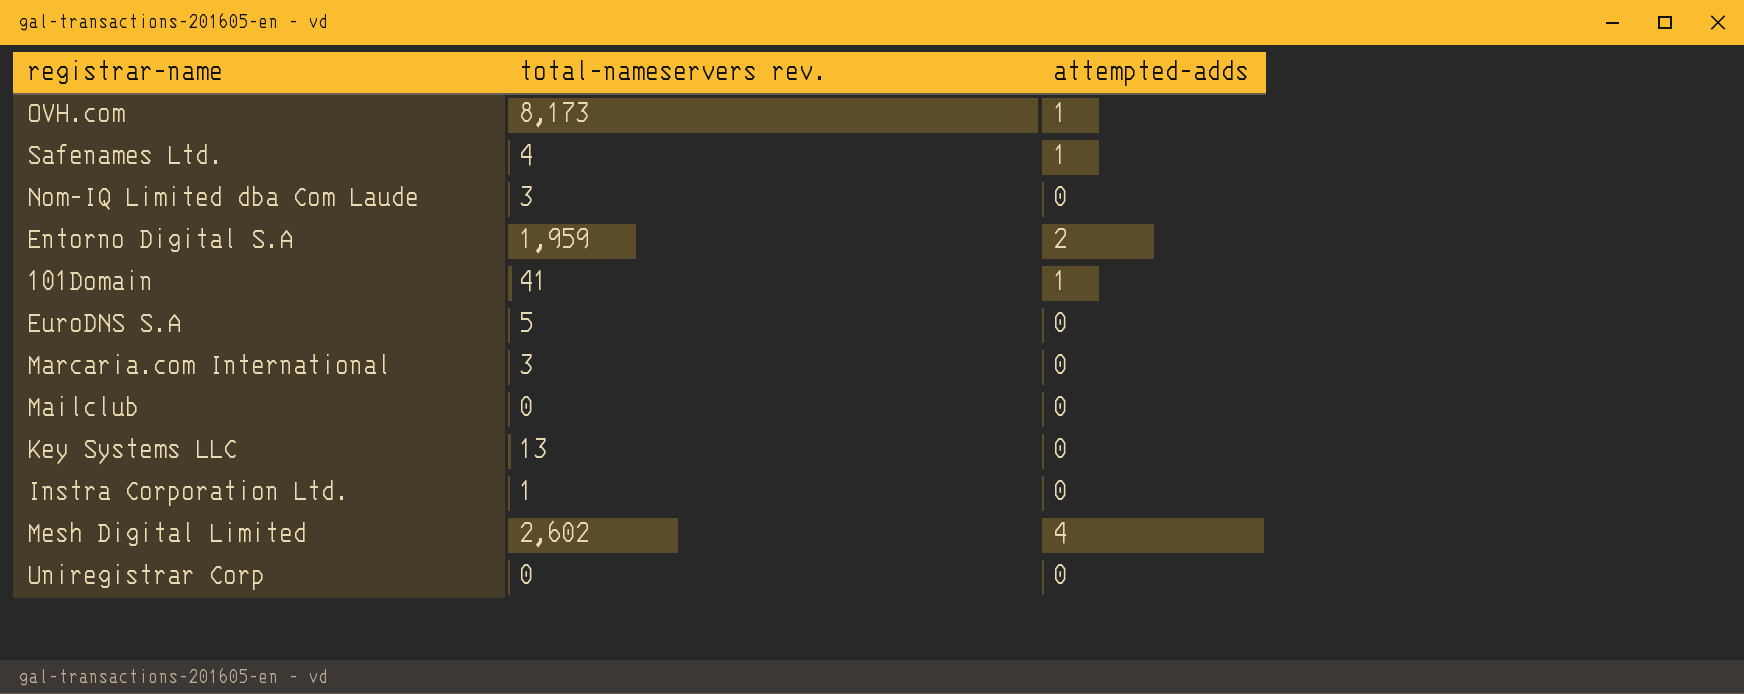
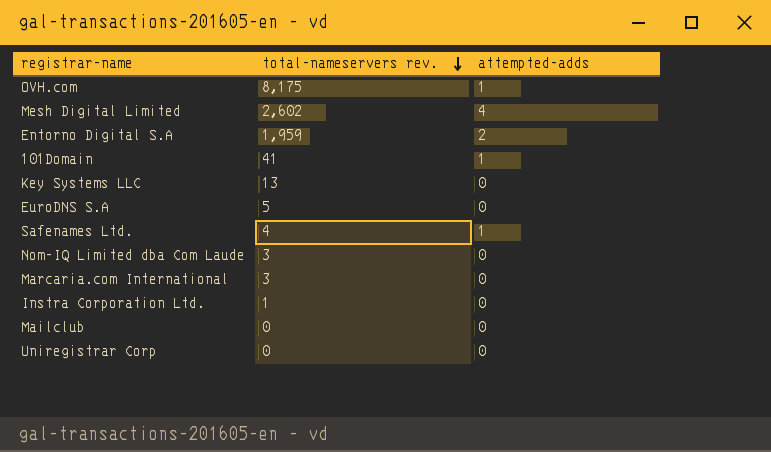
row order: none -> total-nameservers rev. descending
OVH.com | total-nameservers rev.: 8,173 -> 8,175

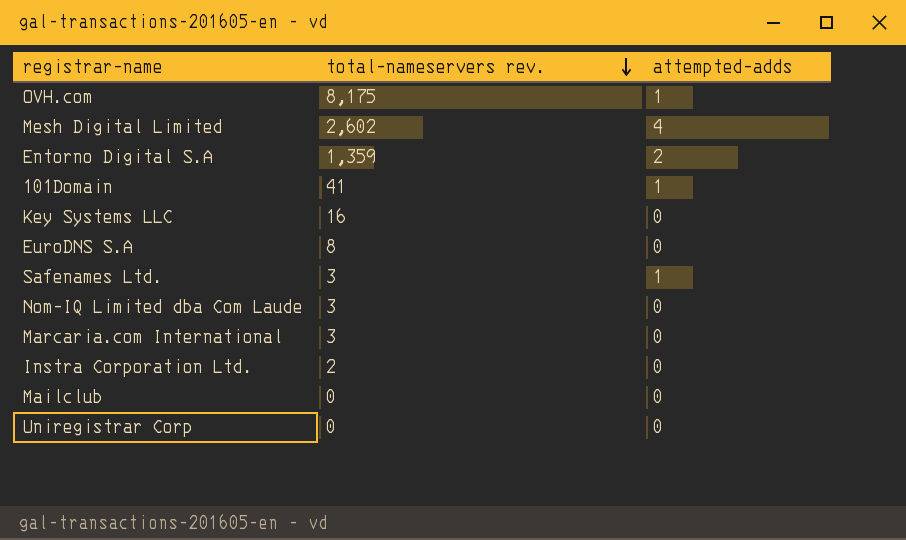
Entorno Digital S.A | total-nameservers rev.: 1,959 -> 1,359
Key Systems LLC | total-nameservers rev.: 13 -> 16
EuroDNS S.A | total-nameservers rev.: 5 -> 8
Safenames Ltd. | total-nameservers rev.: 4 -> 3
Instra Corporation Ltd. | total-nameservers rev.: 1 -> 2

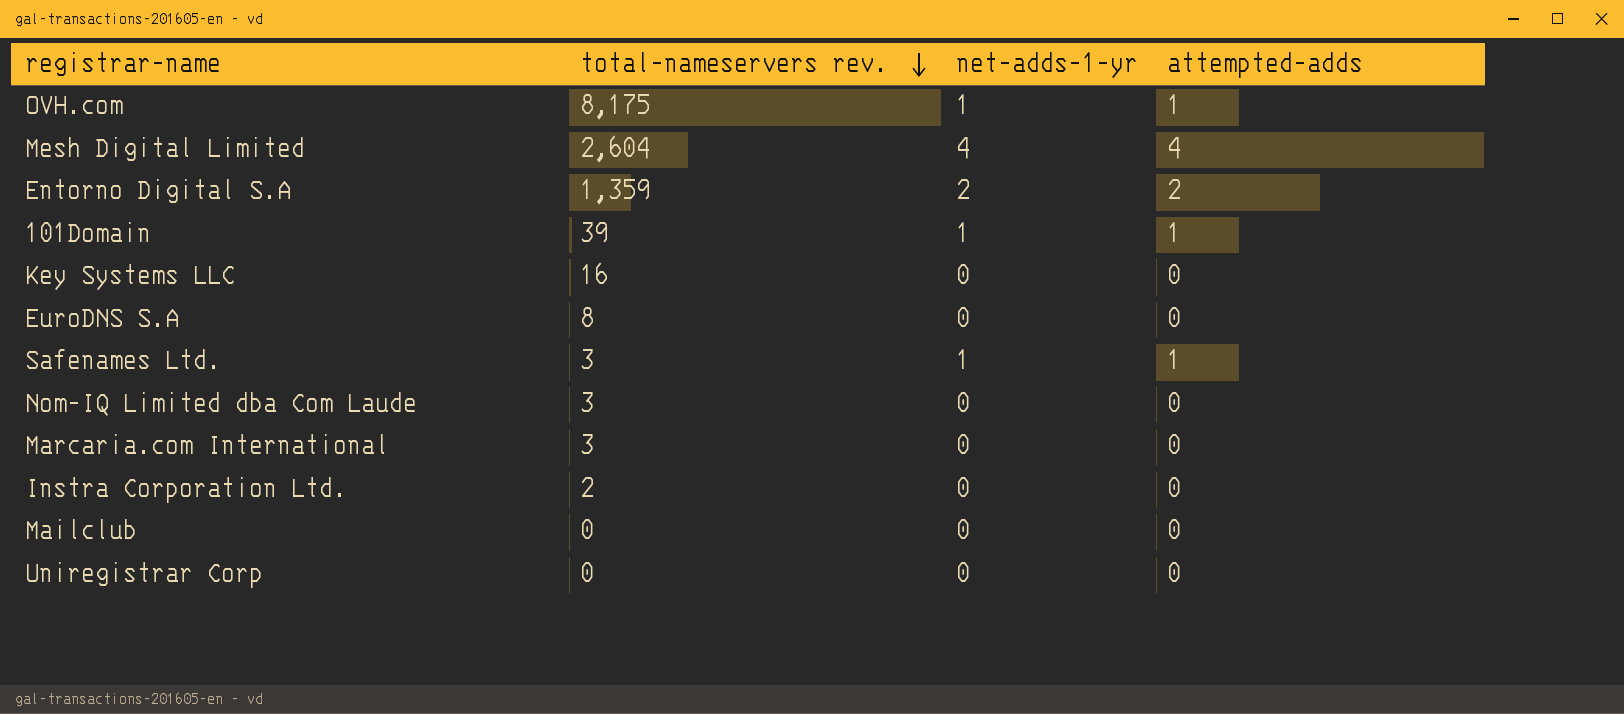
column net-adds-1-yr | position: none -> 3
Mesh Digital Limited | total-nameservers rev.: 2,602 -> 2,604
101Domain | total-nameservers rev.: 41 -> 39

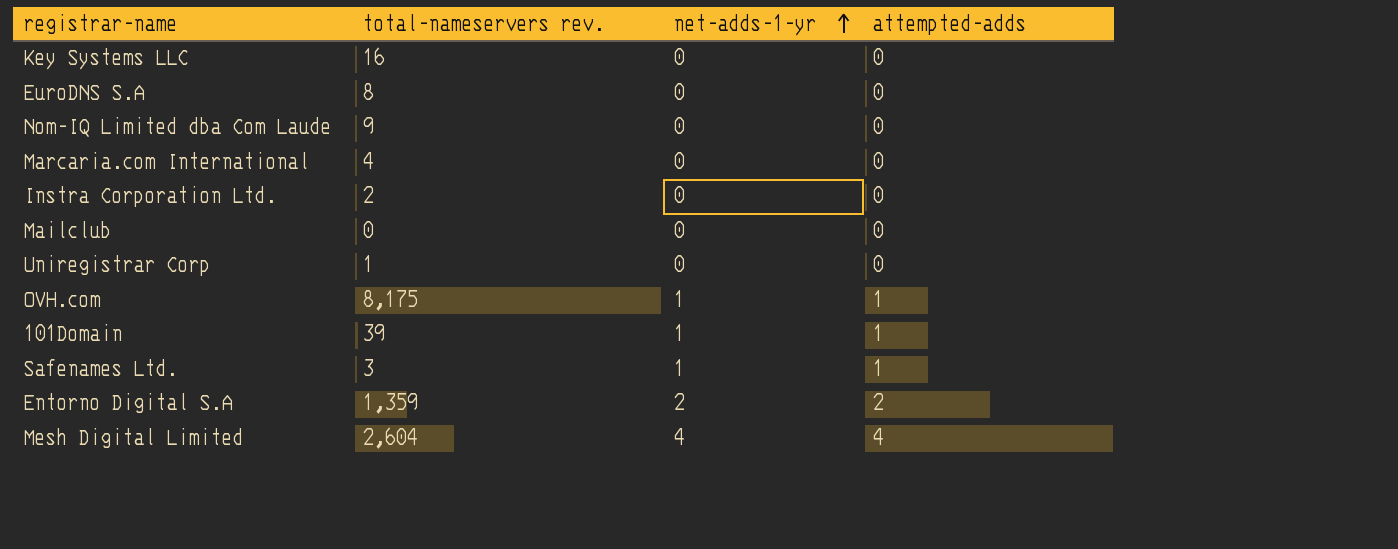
row order: total-nameservers rev. descending -> net-adds-1-yr ascending
Nom-IQ Limited dba Com Laude | total-nameservers rev.: 3 -> 9
Marcaria.com International | total-nameservers rev.: 3 -> 4
Uniregistrar Corp | total-nameservers rev.: 0 -> 1

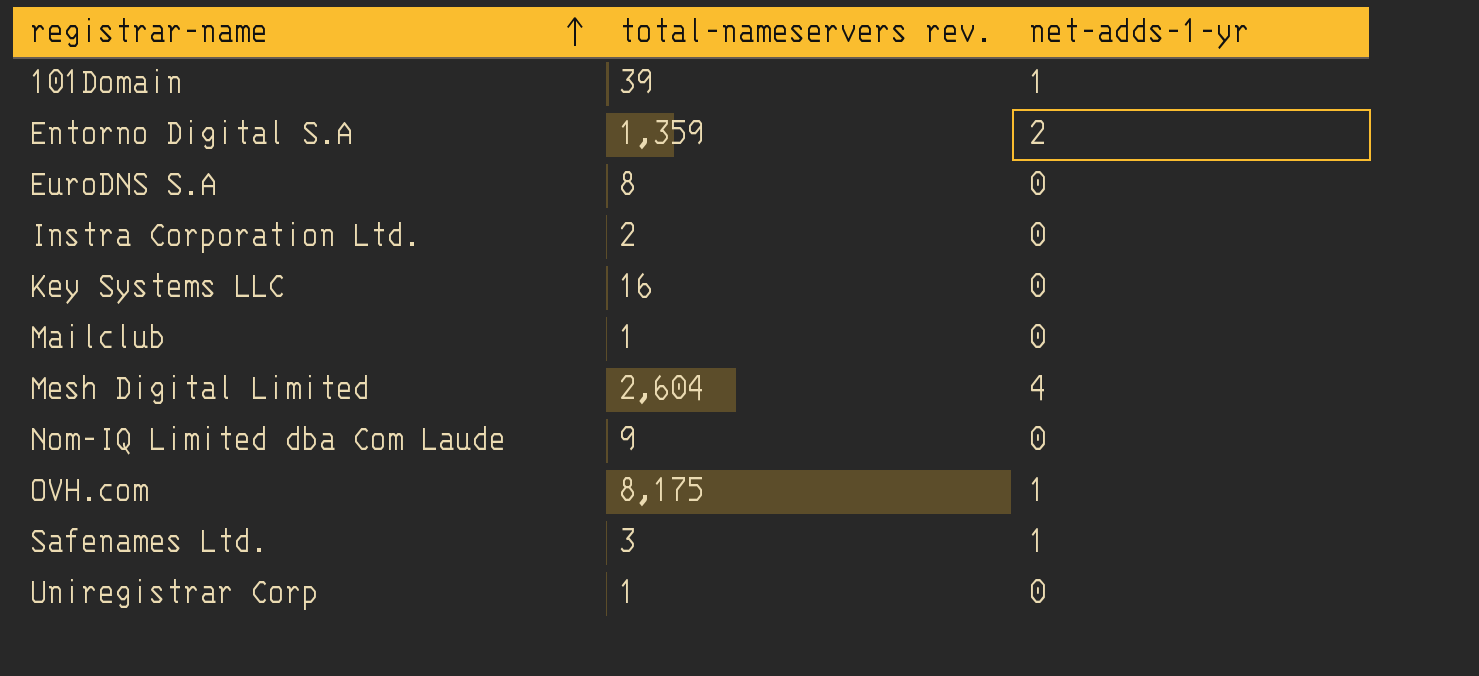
row order: net-adds-1-yr ascending -> registrar-name ascending
column attempted-adds | position: 4 -> none
row Marcaria.com International: 4 | 0 | 0 -> none
Mailclub | total-nameservers rev.: 0 -> 1

